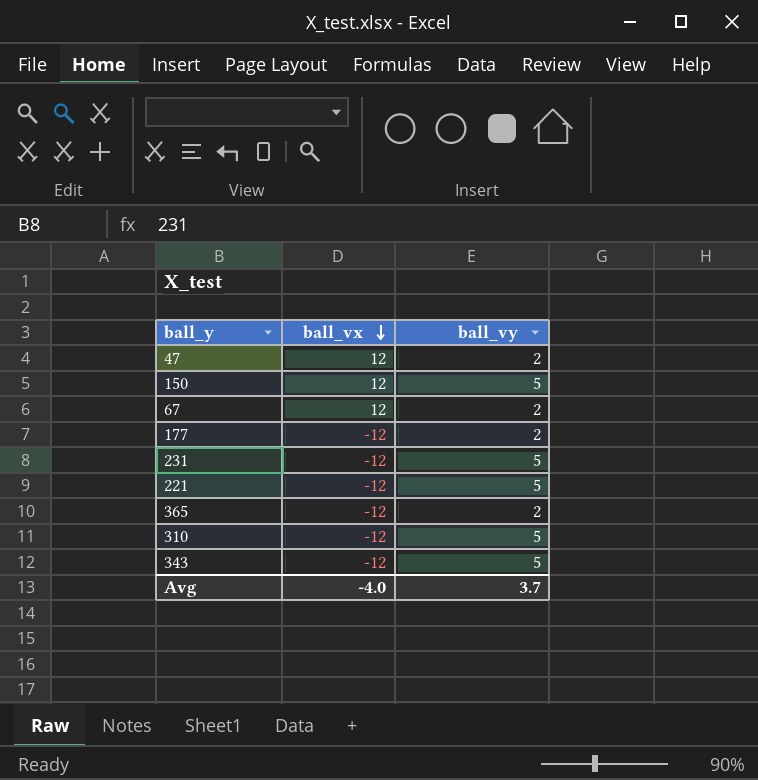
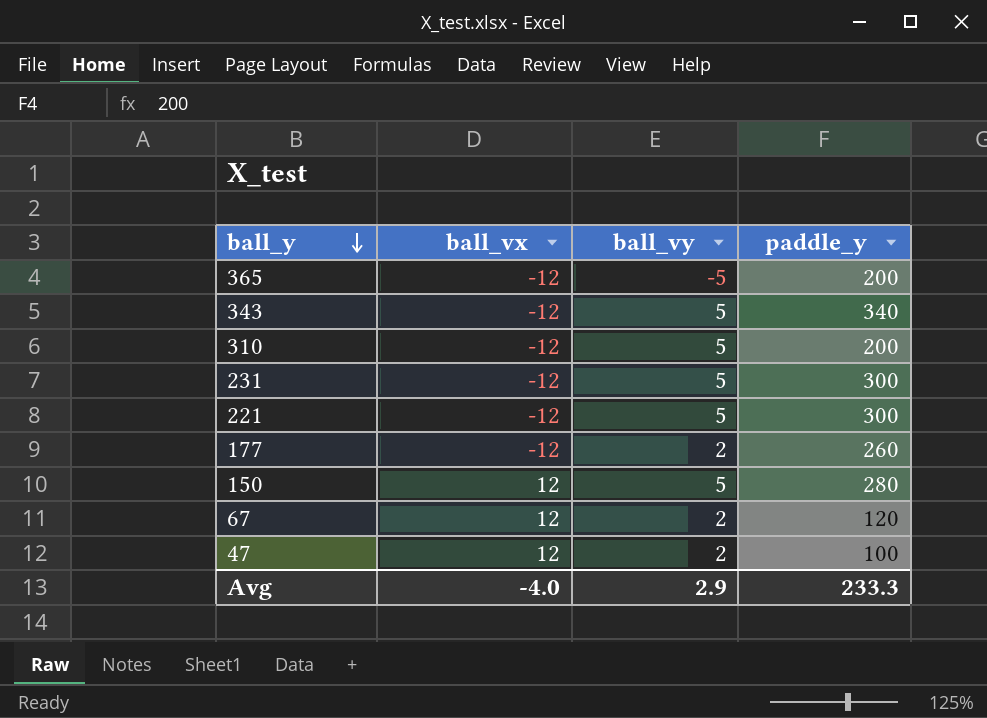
row order: ball_vx descending -> ball_y descending
column paddle_y | position: none -> 4
365 | ball_vy: 2 -> -5
Avg | ball_vy: 3.7 -> 2.9

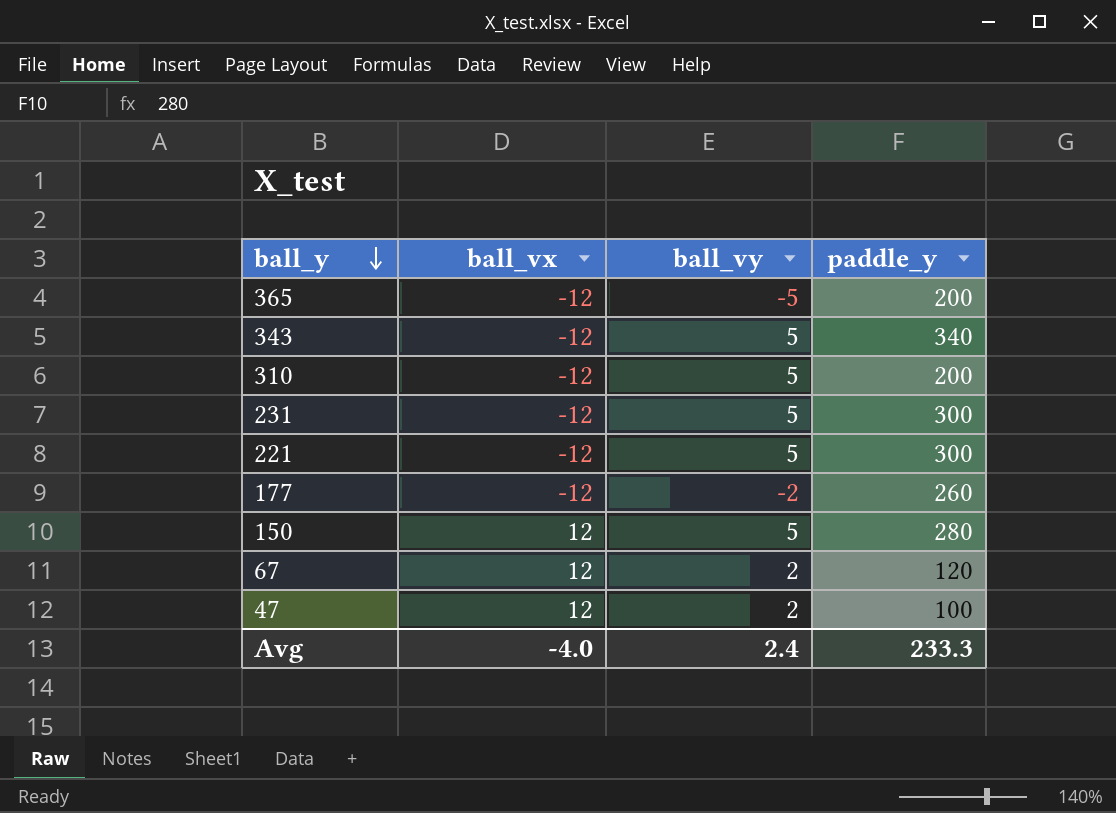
177 | ball_vy: 2 -> -2
Avg | ball_vy: 2.9 -> 2.4

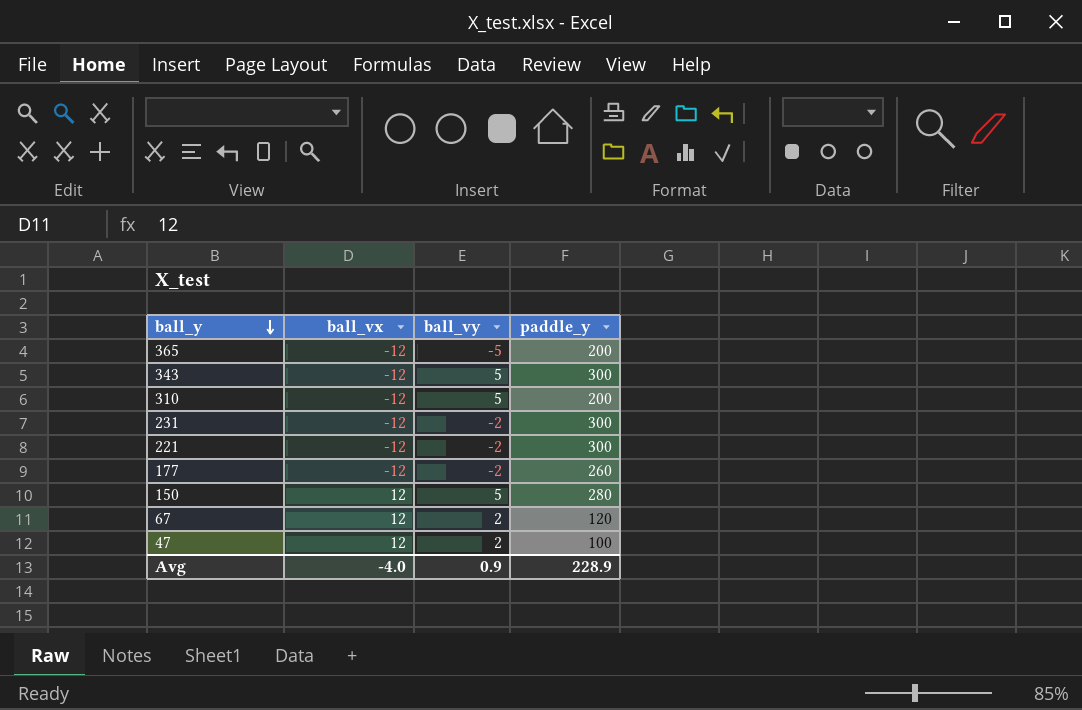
343 | paddle_y: 340 -> 300
231 | ball_vy: 5 -> -2
221 | ball_vy: 5 -> -2
Avg | ball_vy: 2.4 -> 0.9
Avg | paddle_y: 233.3 -> 228.9

